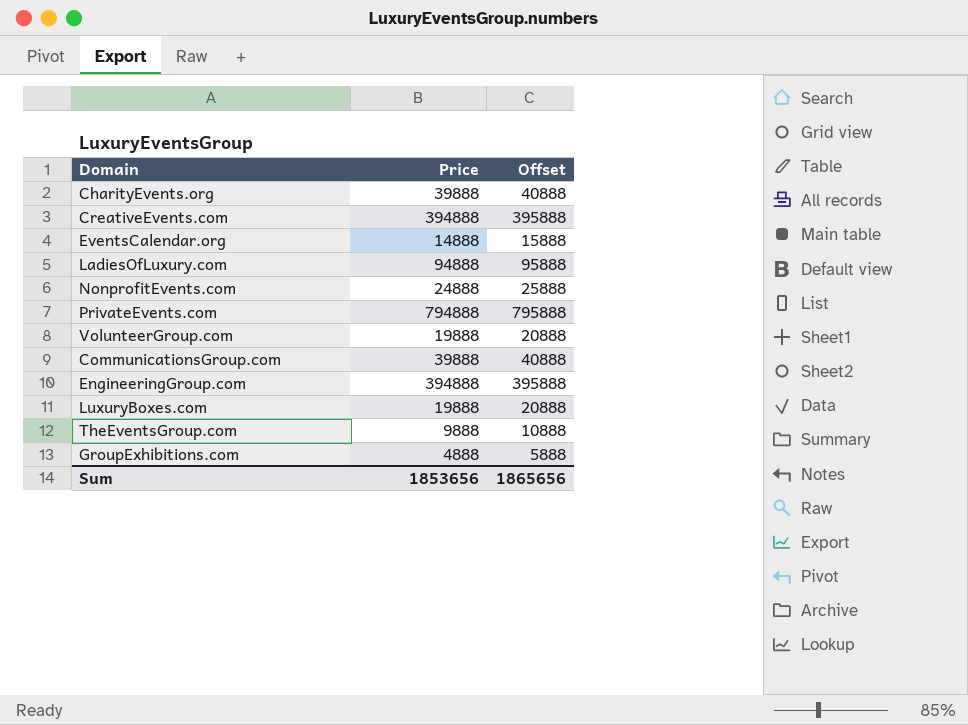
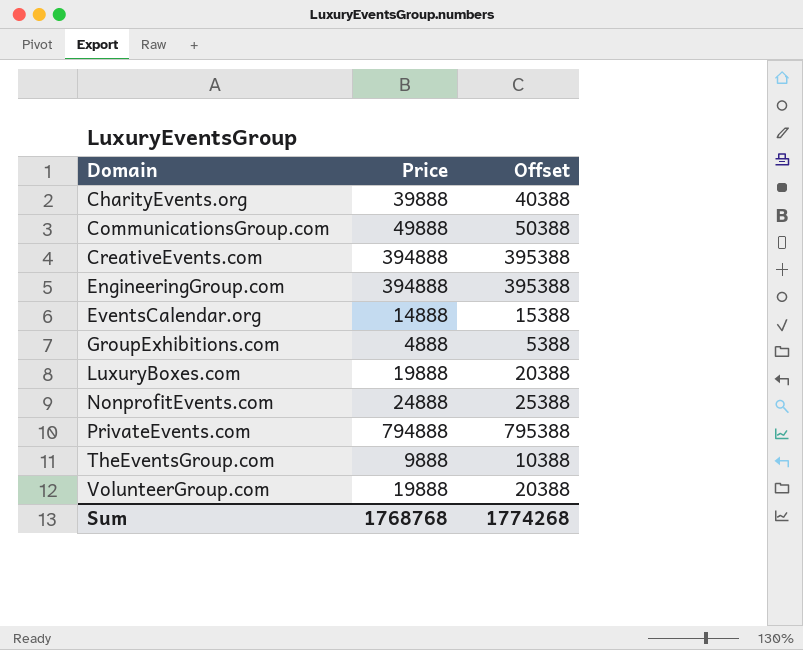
row order: none -> Domain ascending
column Offset | formula: [Price] + 1000 -> [Price] + 500
row LadiesOfLuxury.com: 94888 | 95888 -> none
CommunicationsGroup.com | Price: 39888 -> 49888
Sum | Price: 1853656 -> 1768768
Sum | Offset: 1865656 -> 1774268

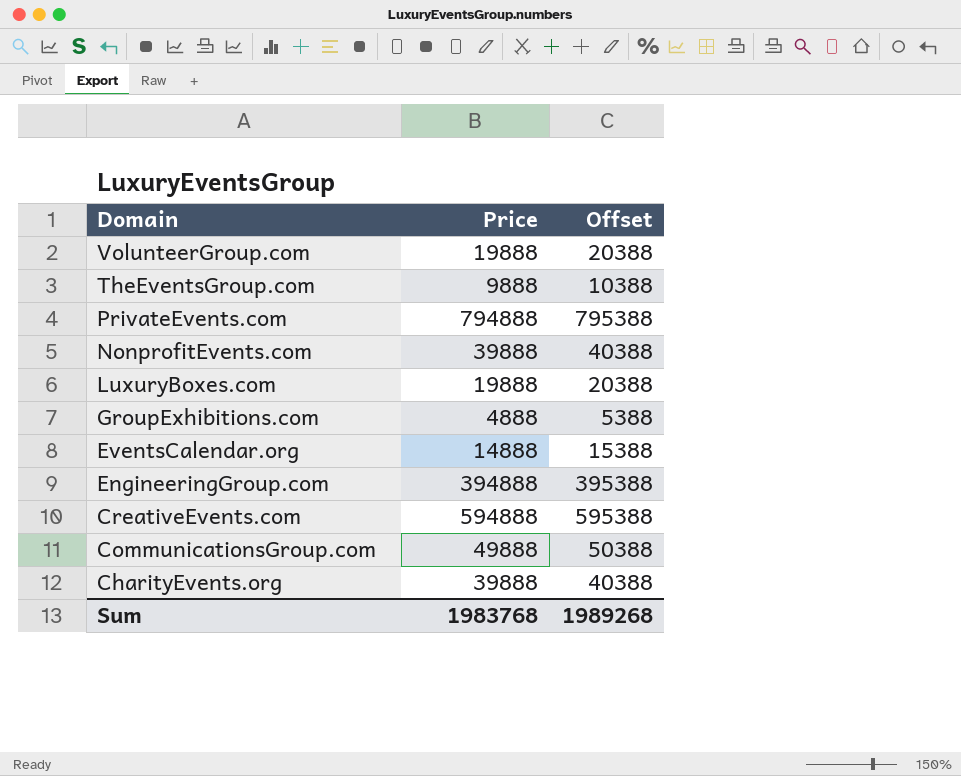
row order: Domain ascending -> Domain descending
NonprofitEvents.com | Price: 24888 -> 39888
NonprofitEvents.com | Offset: 25388 -> 40388
CreativeEvents.com | Price: 394888 -> 594888
CreativeEvents.com | Offset: 395388 -> 595388
Sum | Price: 1768768 -> 1983768
Sum | Offset: 1774268 -> 1989268

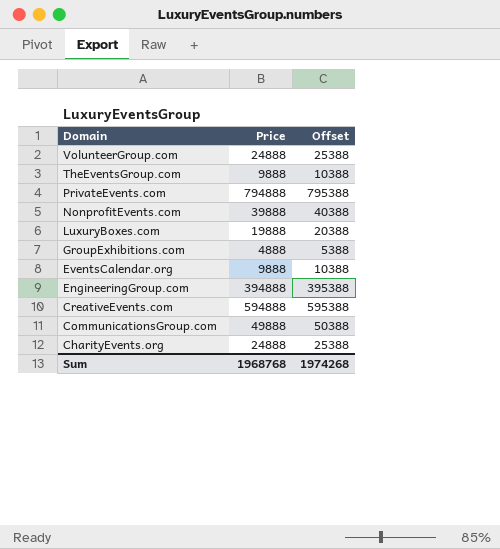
VolunteerGroup.com | Price: 19888 -> 24888
VolunteerGroup.com | Offset: 20388 -> 25388
EventsCalendar.org | Price: 14888 -> 9888
EventsCalendar.org | Offset: 15388 -> 10388
CharityEvents.org | Price: 39888 -> 24888
CharityEvents.org | Offset: 40388 -> 25388
Sum | Price: 1983768 -> 1968768
Sum | Offset: 1989268 -> 1974268

